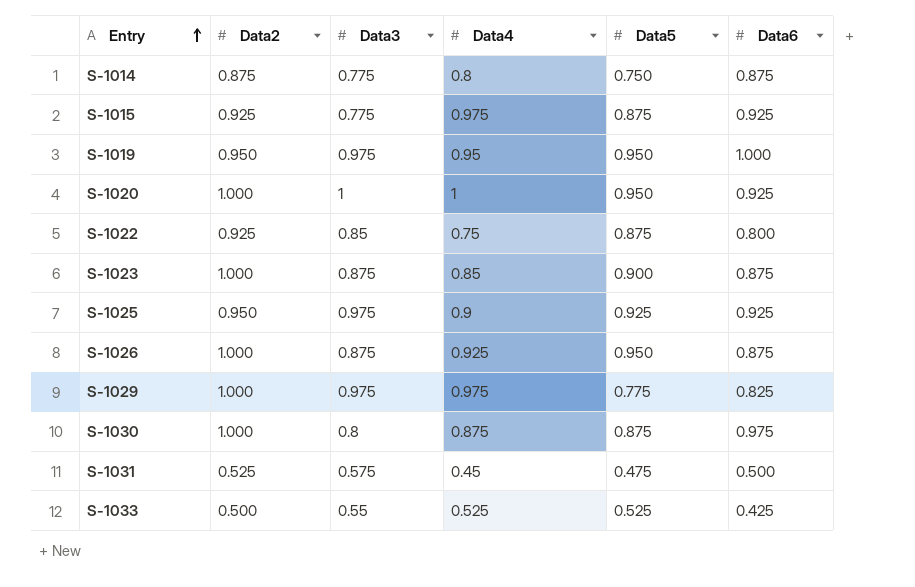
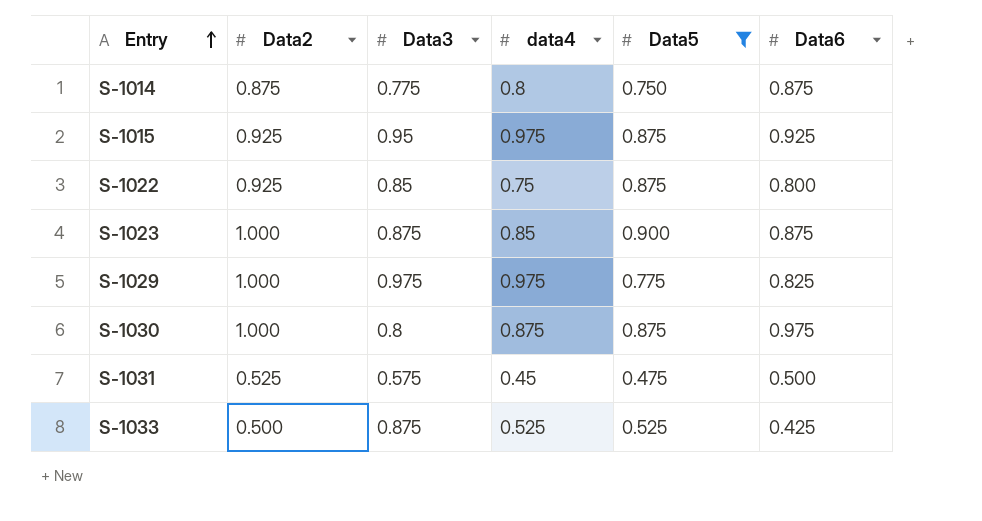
filter: none -> Data5 <= 0.900
column name: Data4 -> data4
S-1015 | Data3: 0.775 -> 0.95
S-1033 | Data3: 0.55 -> 0.875

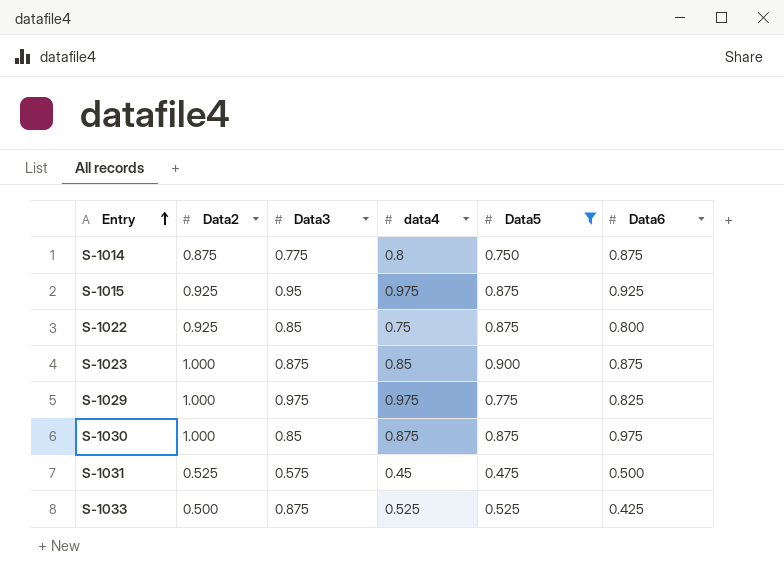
S-1030 | Data3: 0.8 -> 0.85

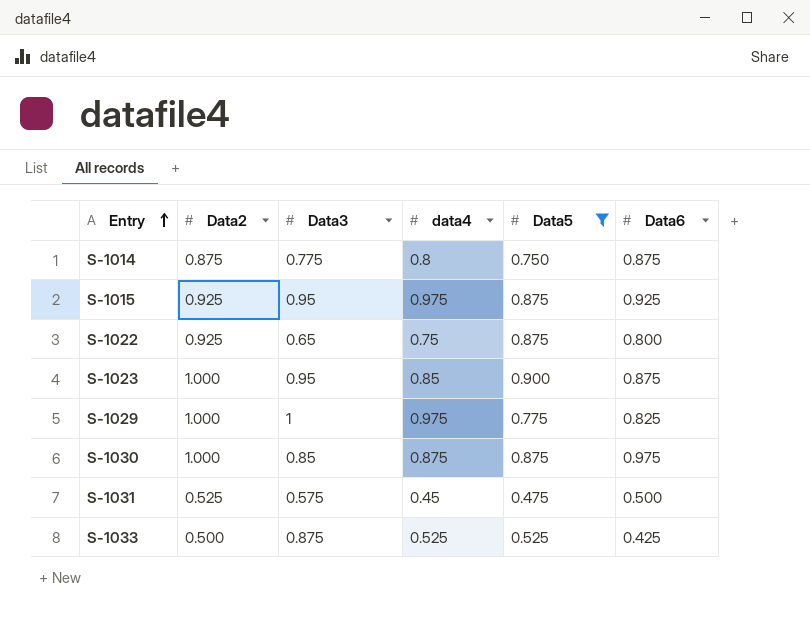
S-1022 | Data3: 0.85 -> 0.65
S-1023 | Data3: 0.875 -> 0.95
S-1029 | Data3: 0.975 -> 1

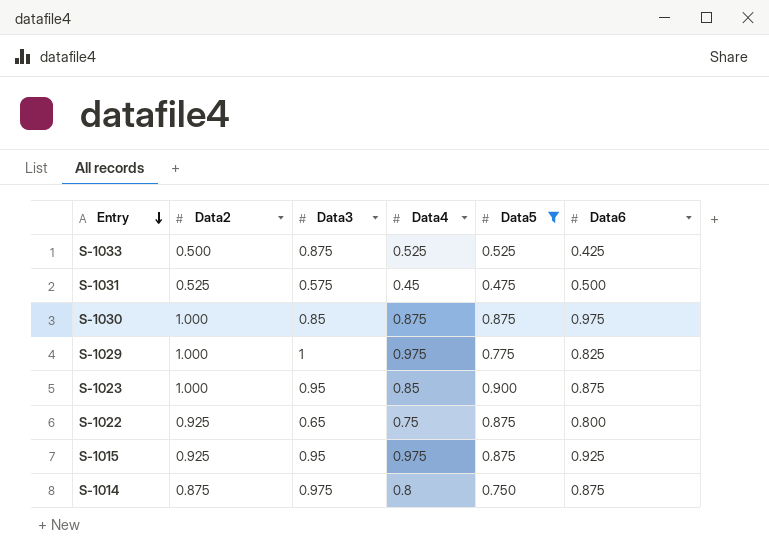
row order: Entry ascending -> Entry descending
column name: data4 -> Data4
S-1014 | Data3: 0.775 -> 0.975

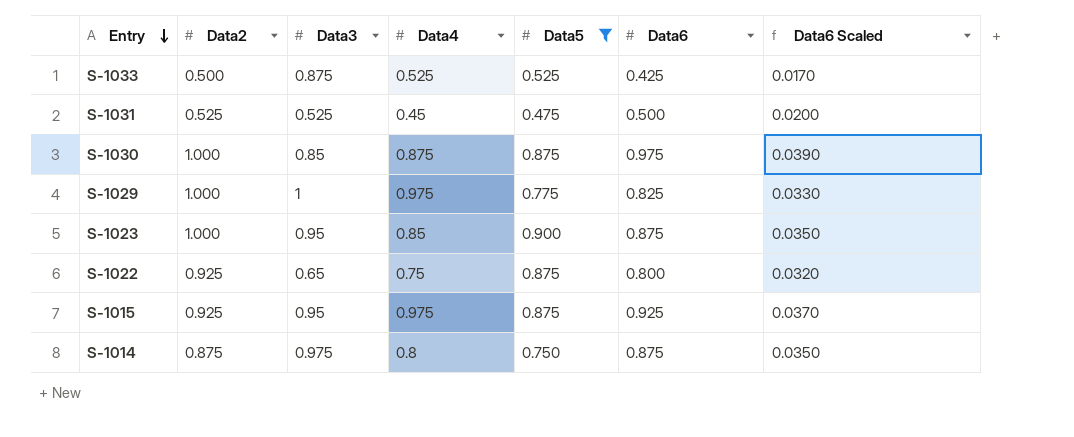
column Data6 Scaled | formula: none -> [Data6] * 0.04
S-1031 | Data3: 0.575 -> 0.525

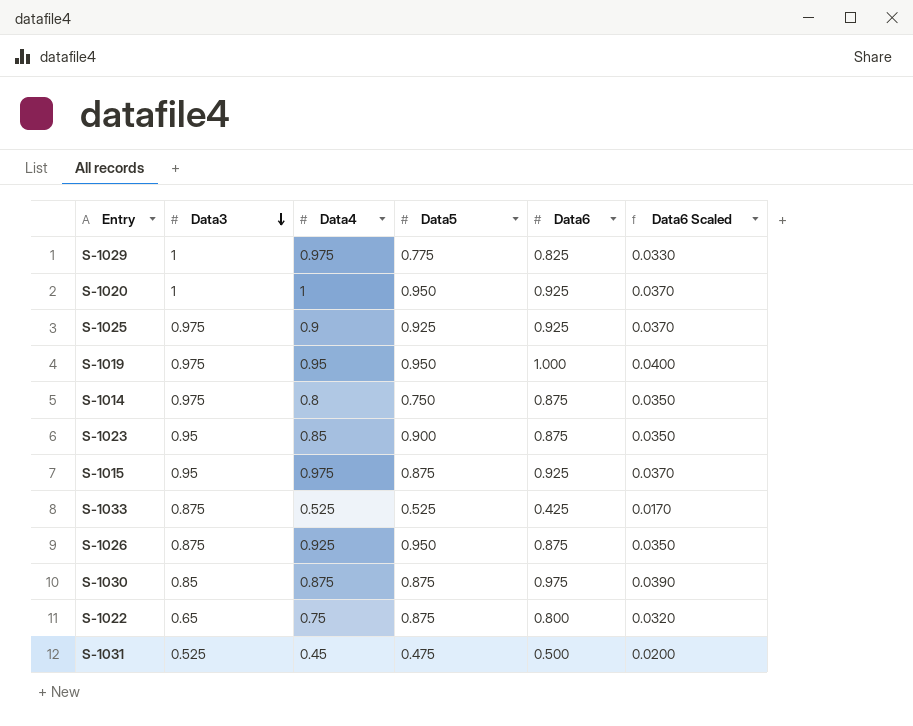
filter: Data5 <= 0.900 -> none
row order: Entry descending -> Data3 descending
column Data2 | position: 2 -> none

